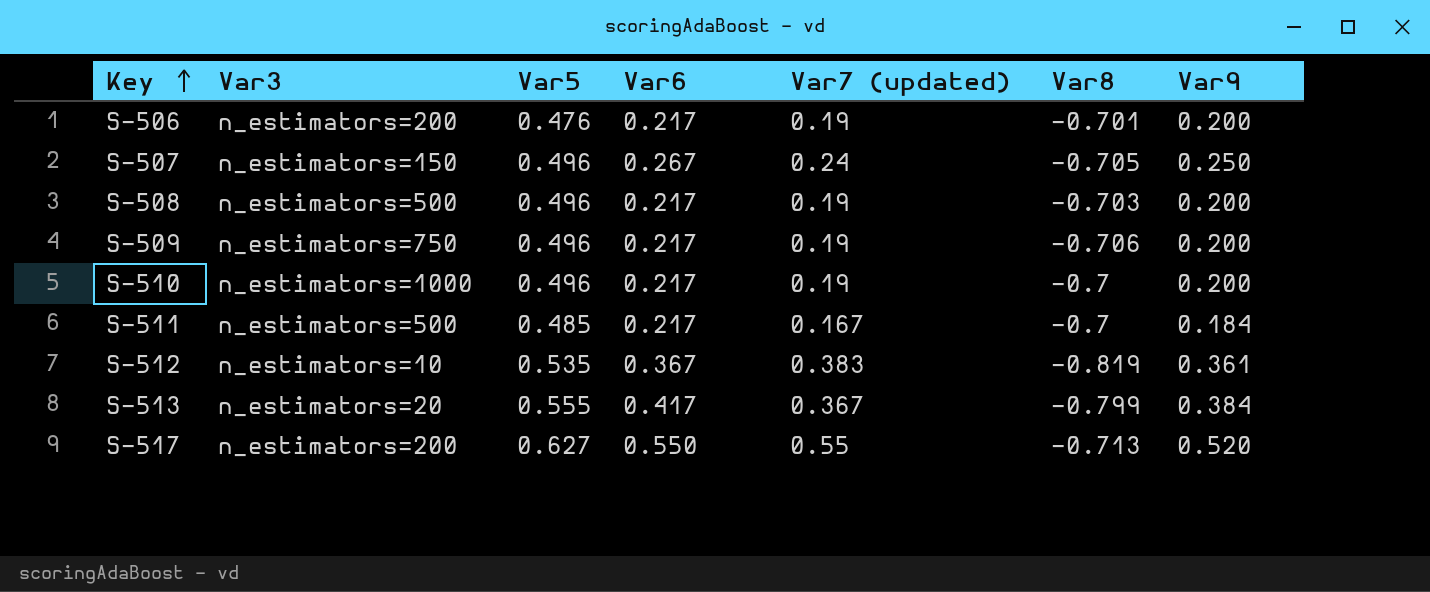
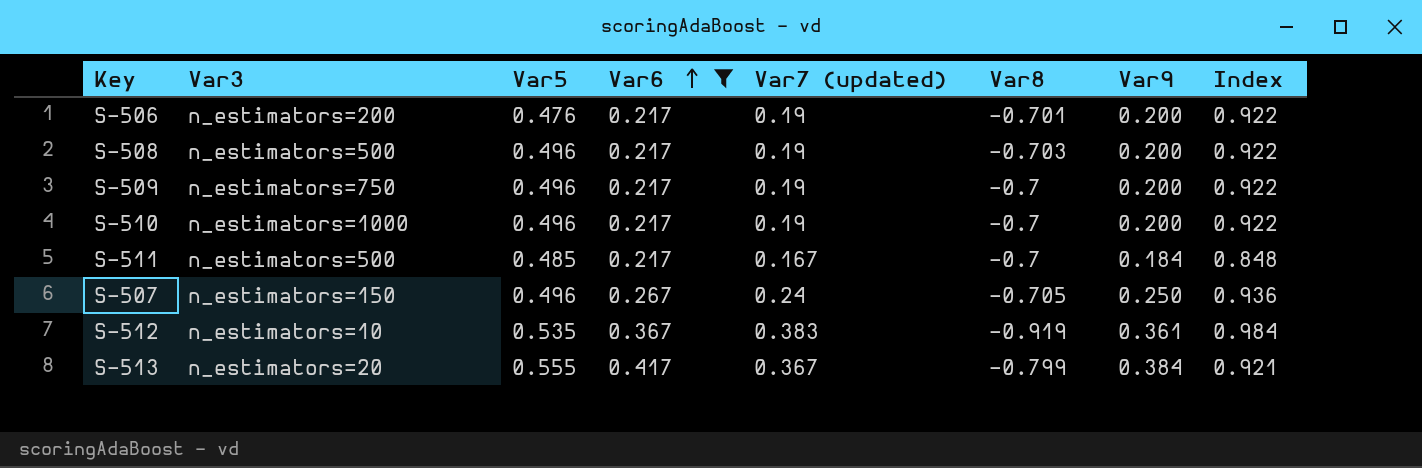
filter: none -> Var6 != 0.550
row order: Key ascending -> Var6 ascending
column Index | formula: none -> [Var9] / [Var6]
S-509 | Var8: -0.706 -> -0.7
S-512 | Var8: -0.819 -> -0.919

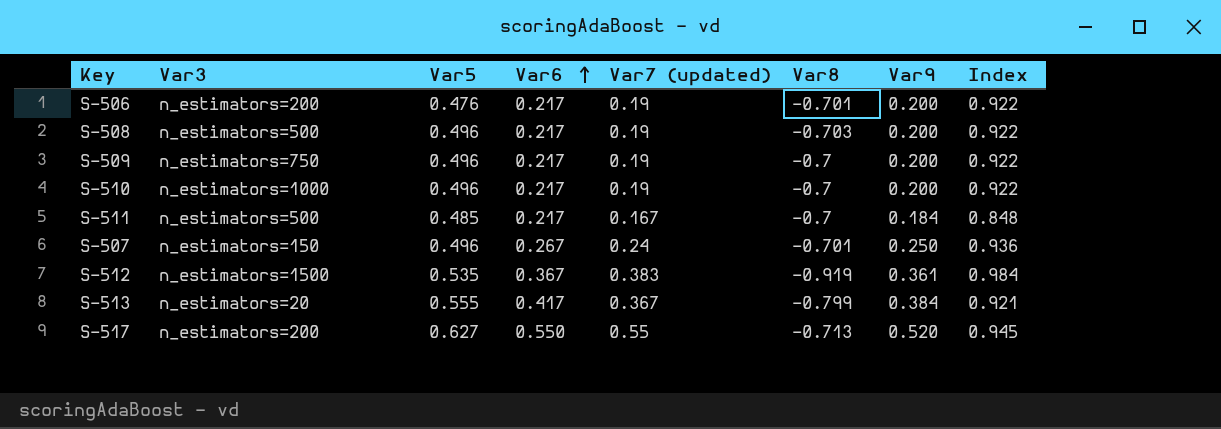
filter: Var6 != 0.550 -> none
S-507 | Var8: -0.705 -> -0.701
S-512 | Var3: n_estimators=10 -> n_estimators=1500

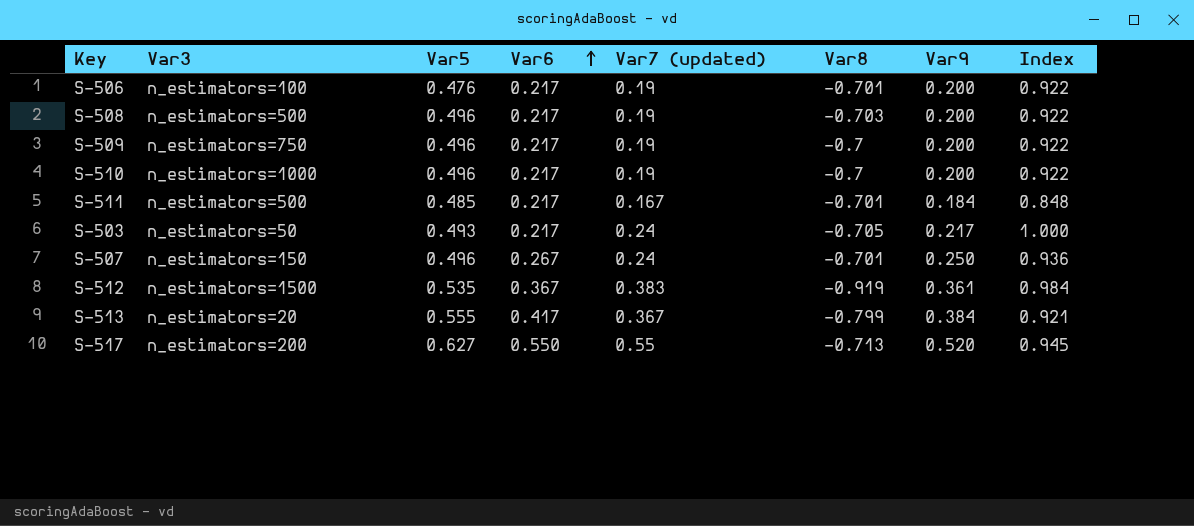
S-506 | Var3: n_estimators=200 -> n_estimators=100
S-511 | Var8: -0.7 -> -0.701
row S-503: none -> n_estimators=50 | 0.493 | 0.217 | 0.24 | -0.705 | 0.217 | 1.000

